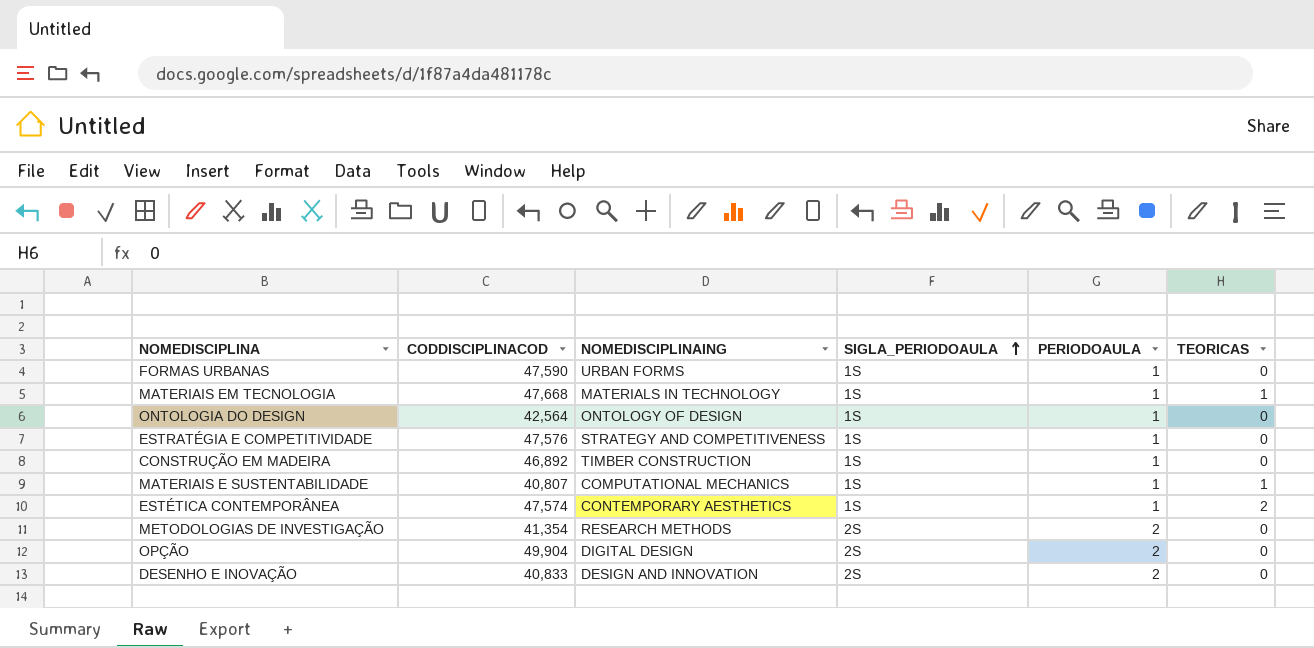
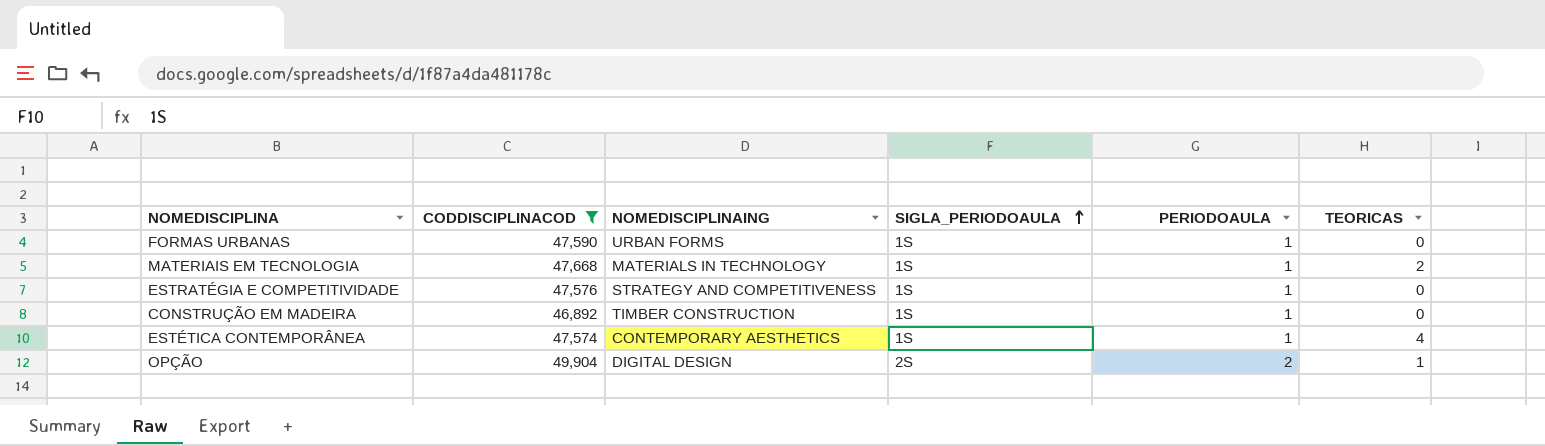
filter: none -> CODDISCIPLINACOD >= 46,892
MATERIAIS EM TECNOLOGIA | TEORICAS: 1 -> 2
ESTÉTICA CONTEMPORÂNEA | TEORICAS: 2 -> 4
OPÇÃO | TEORICAS: 0 -> 1

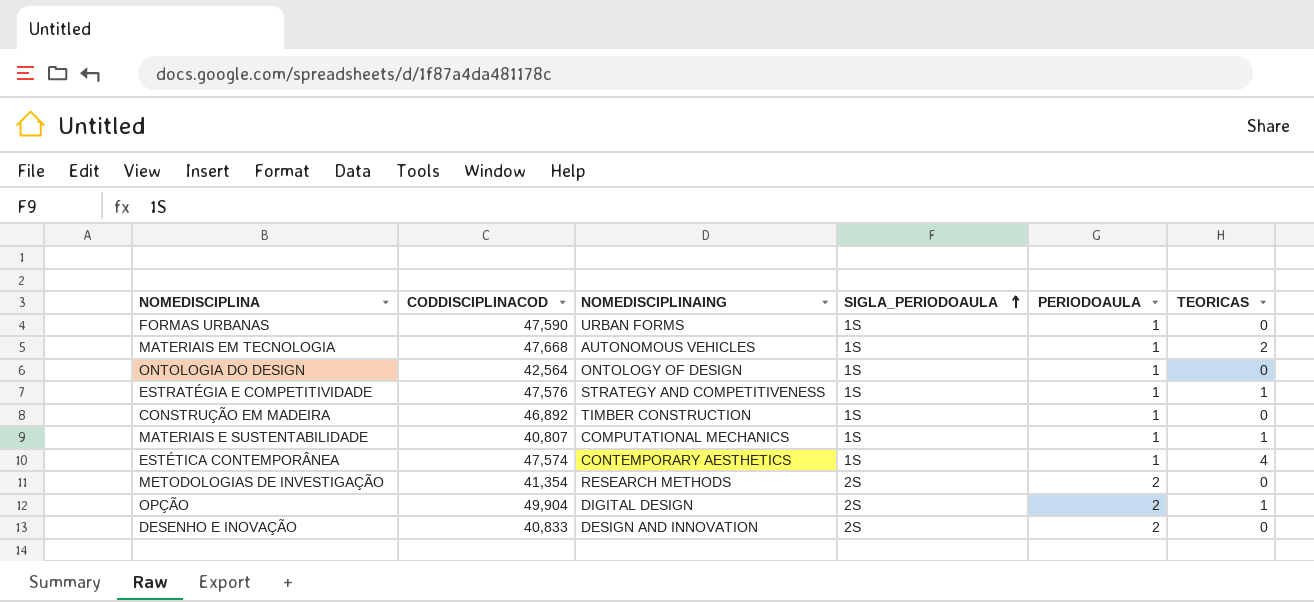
filter: CODDISCIPLINACOD >= 46,892 -> none
MATERIAIS EM TECNOLOGIA | NOMEDISCIPLINAING: MATERIALS IN TECHNOLOGY -> AUTONOMOUS VEHICLES
ESTRATÉGIA E COMPETITIVIDADE | TEORICAS: 0 -> 1

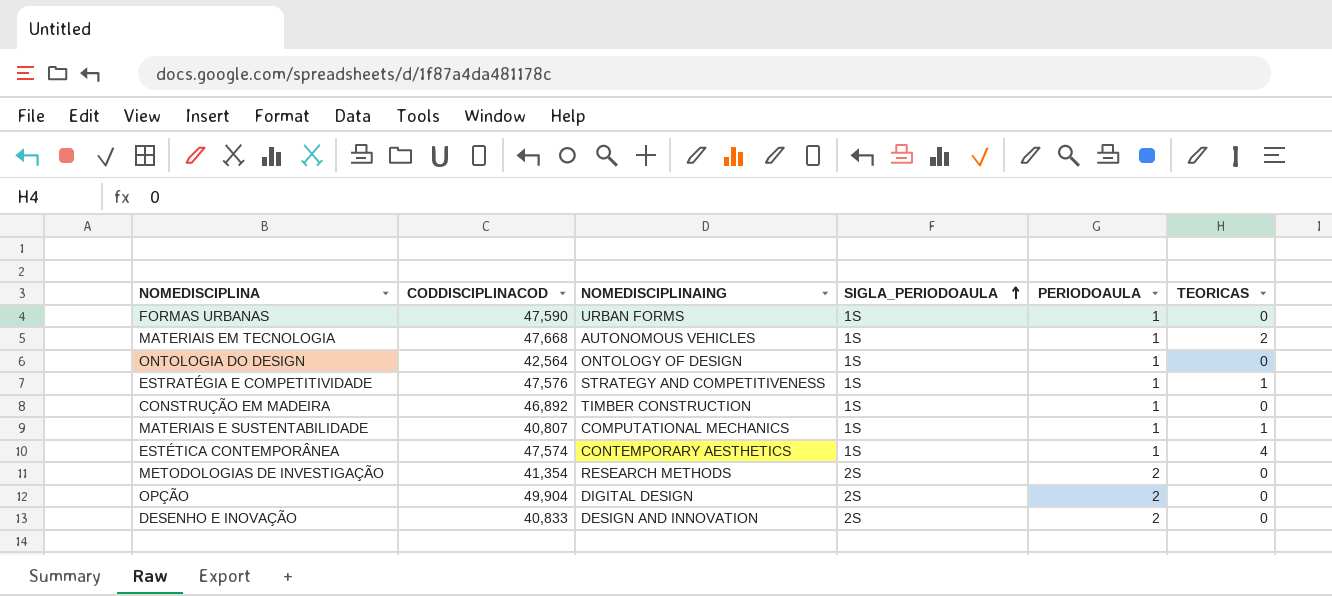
OPÇÃO | TEORICAS: 1 -> 0

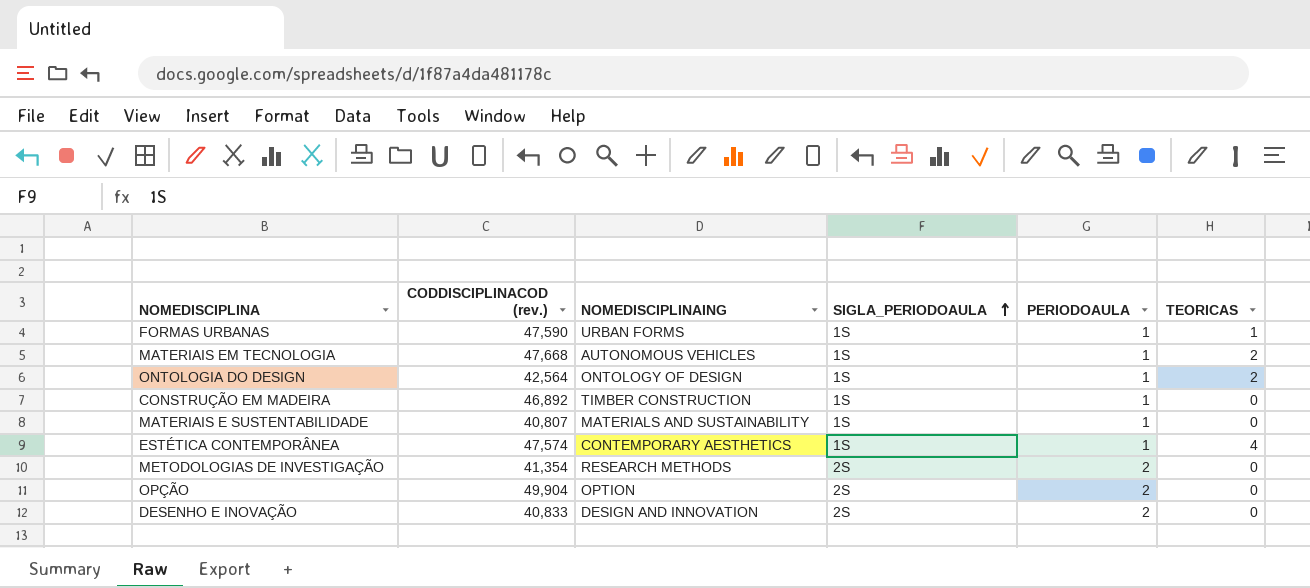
column name: CODDISCIPLINACOD -> CODDISCIPLINACOD (rev.)
row ESTRATÉGIA E COMPETITIVIDADE: 47,576 | STRATEGY AND COMPETITIVENESS | 1S | 1 | 1 -> none
FORMAS URBANAS | TEORICAS: 0 -> 1
ONTOLOGIA DO DESIGN | TEORICAS: 0 -> 2
MATERIAIS E SUSTENTABILIDADE | NOMEDISCIPLINAING: COMPUTATIONAL MECHANICS -> MATERIALS AND SUSTAINABILITY
MATERIAIS E SUSTENTABILIDADE | TEORICAS: 1 -> 0
OPÇÃO | NOMEDISCIPLINAING: DIGITAL DESIGN -> OPTION

